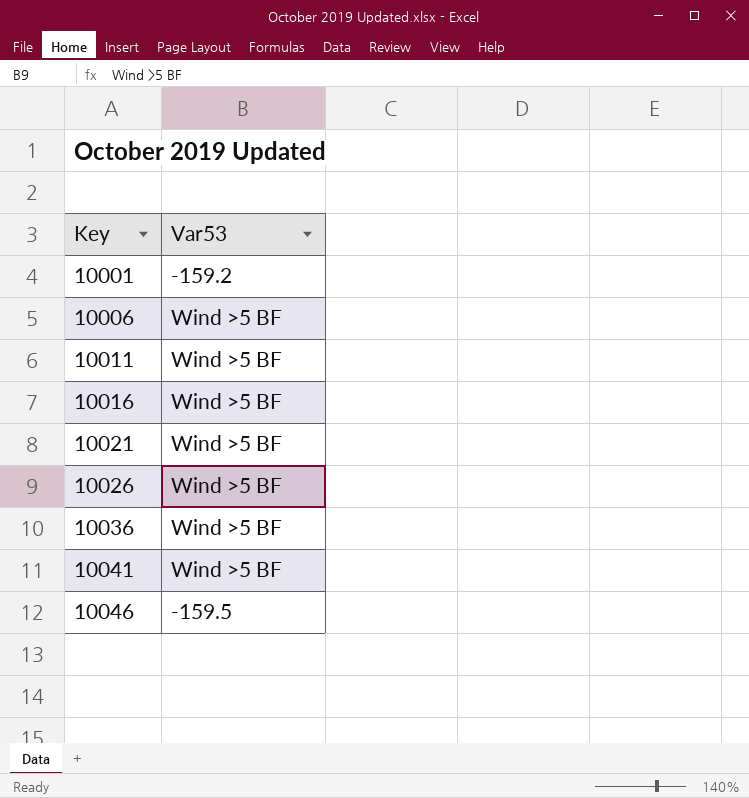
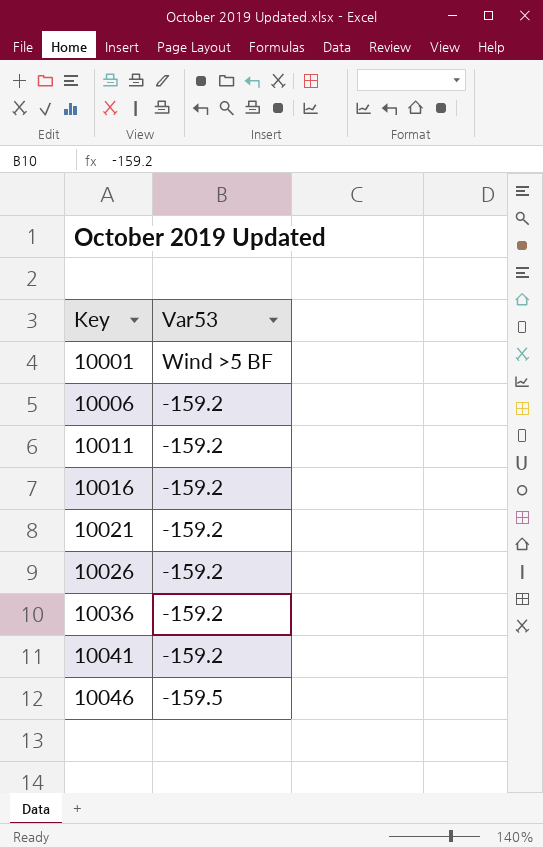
10001 | Var53: -159.2 -> Wind >5 BF
10006 | Var53: Wind >5 BF -> -159.2
10011 | Var53: Wind >5 BF -> -159.2
10016 | Var53: Wind >5 BF -> -159.2
10021 | Var53: Wind >5 BF -> -159.2
10026 | Var53: Wind >5 BF -> -159.2
10036 | Var53: Wind >5 BF -> -159.2
10041 | Var53: Wind >5 BF -> -159.2

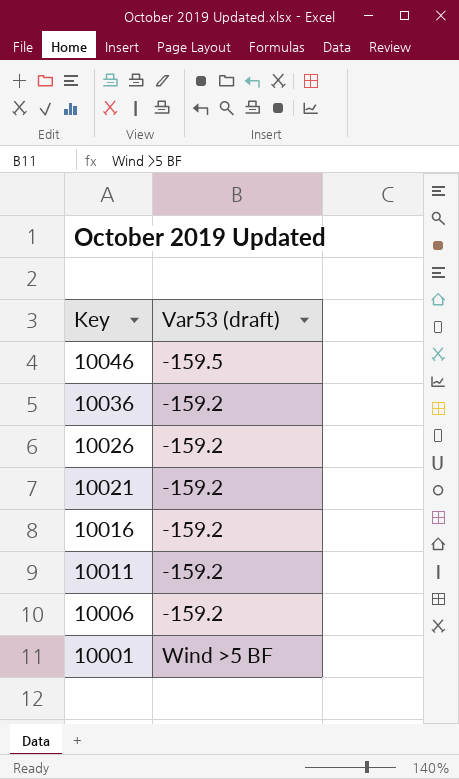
row order: Key ascending -> Key descending
column name: Var53 -> Var53 (draft)
row 10041: -159.2 -> none

